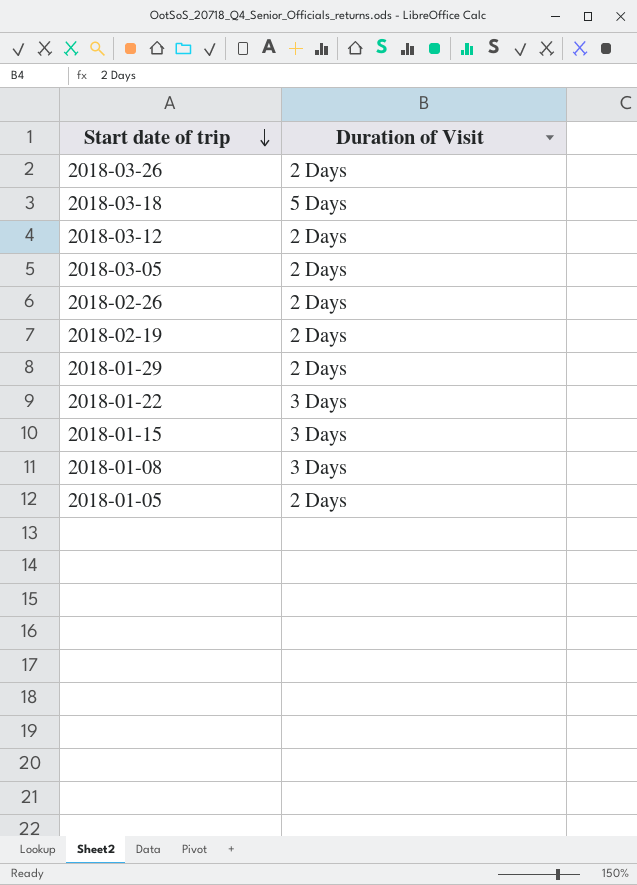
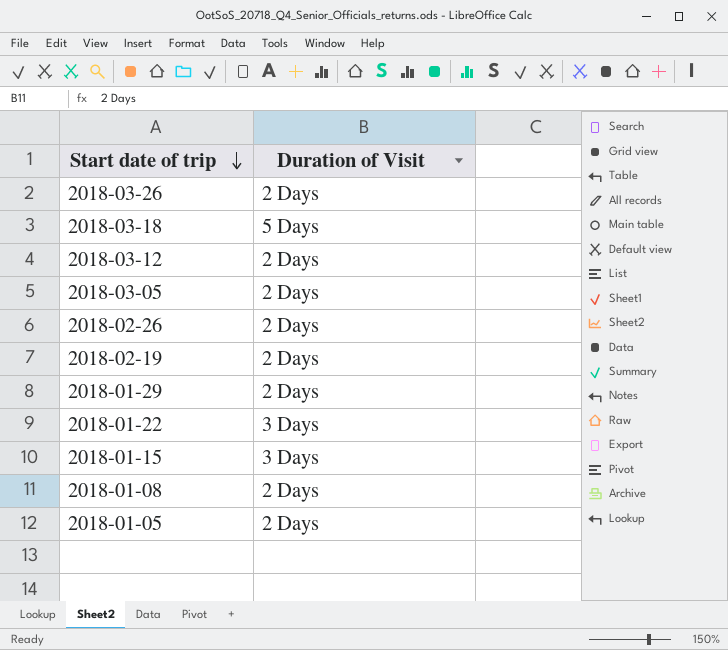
2018-01-08 | Duration of Visit: 3 Days -> 2 Days

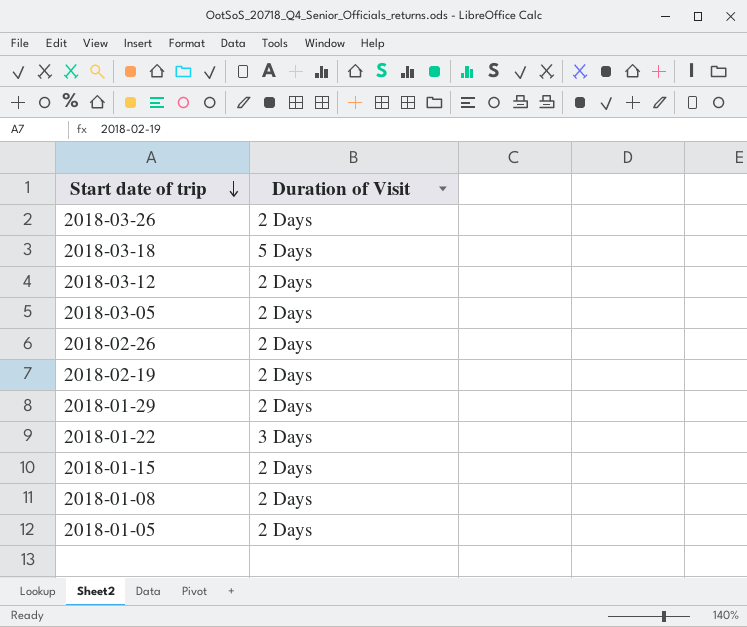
2018-01-15 | Duration of Visit: 3 Days -> 2 Days

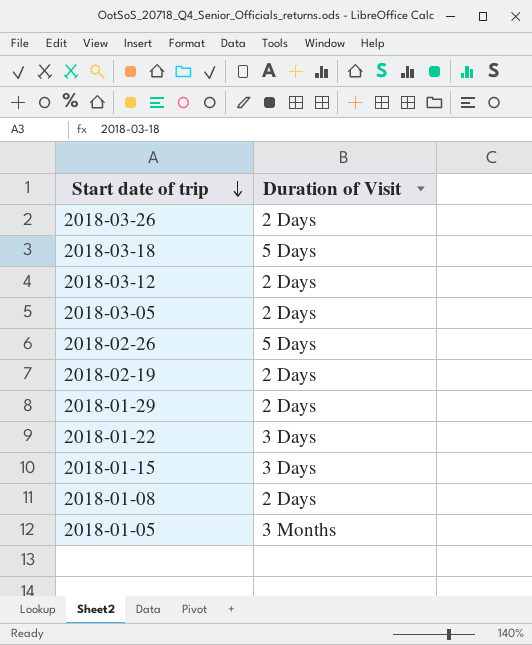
2018-02-26 | Duration of Visit: 2 Days -> 5 Days
2018-01-15 | Duration of Visit: 2 Days -> 3 Days
2018-01-05 | Duration of Visit: 2 Days -> 3 Months

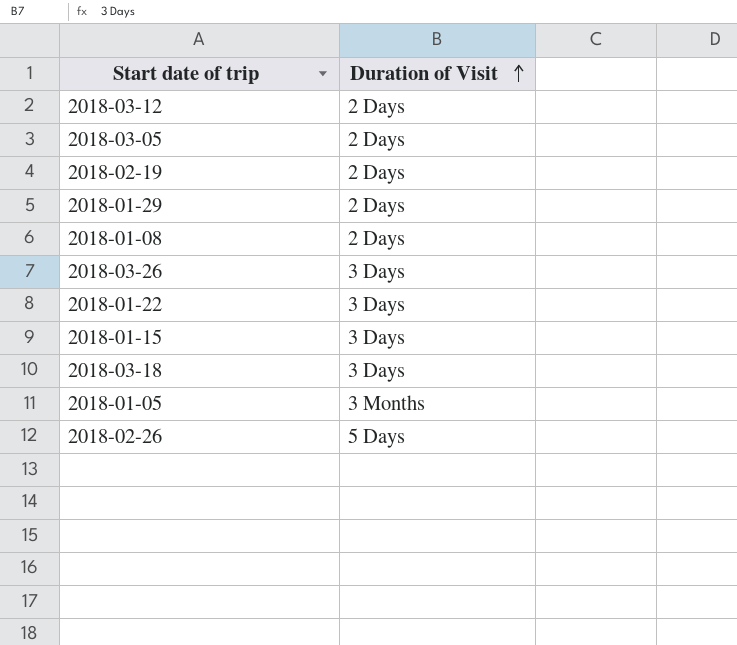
row order: Start date of trip descending -> Duration of Visit ascending
2018-03-26 | Duration of Visit: 2 Days -> 3 Days
2018-03-18 | Duration of Visit: 5 Days -> 3 Days

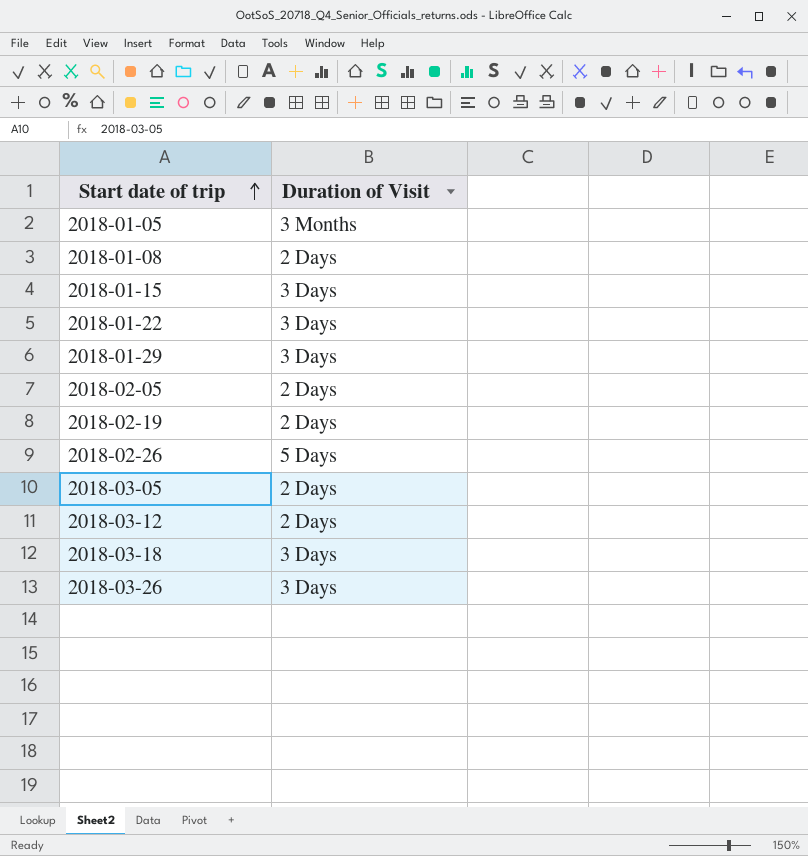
row order: Duration of Visit ascending -> Start date of trip ascending
2018-01-29 | Duration of Visit: 2 Days -> 3 Days
row 2018-02-05: none -> 2 Days

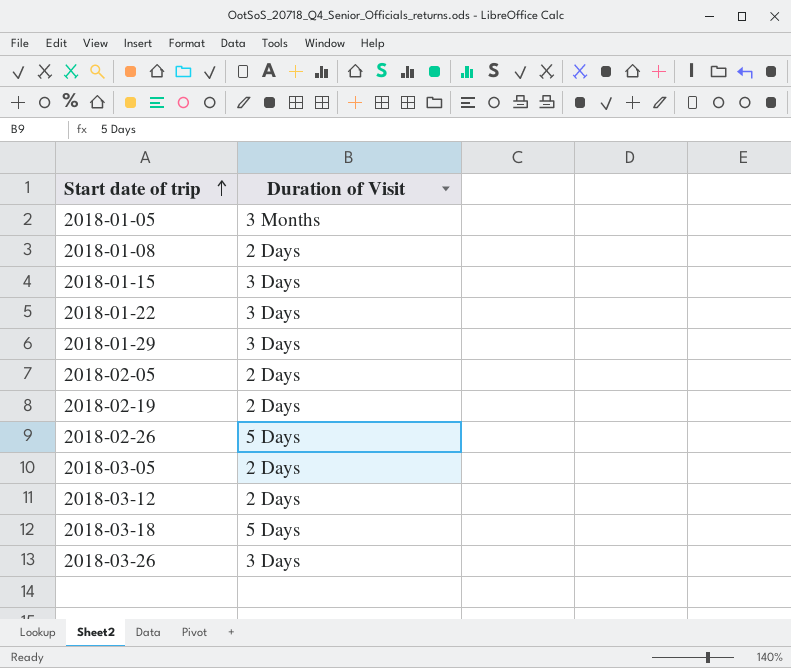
2018-03-18 | Duration of Visit: 3 Days -> 5 Days

